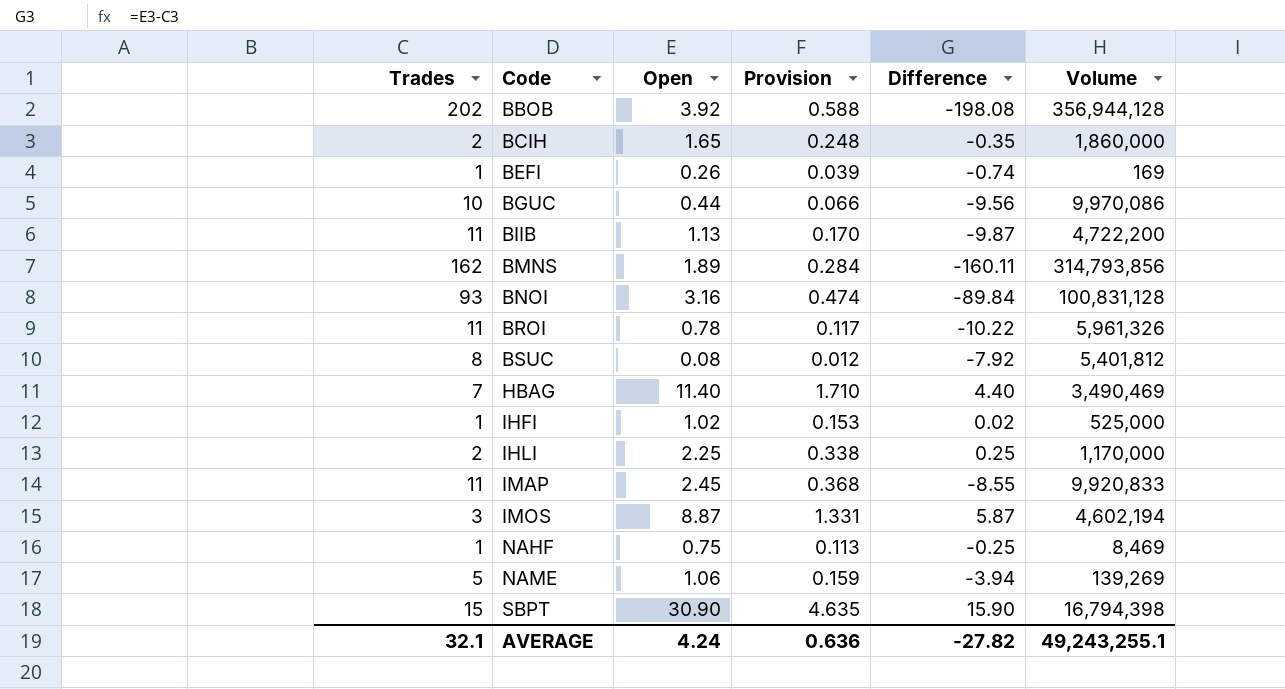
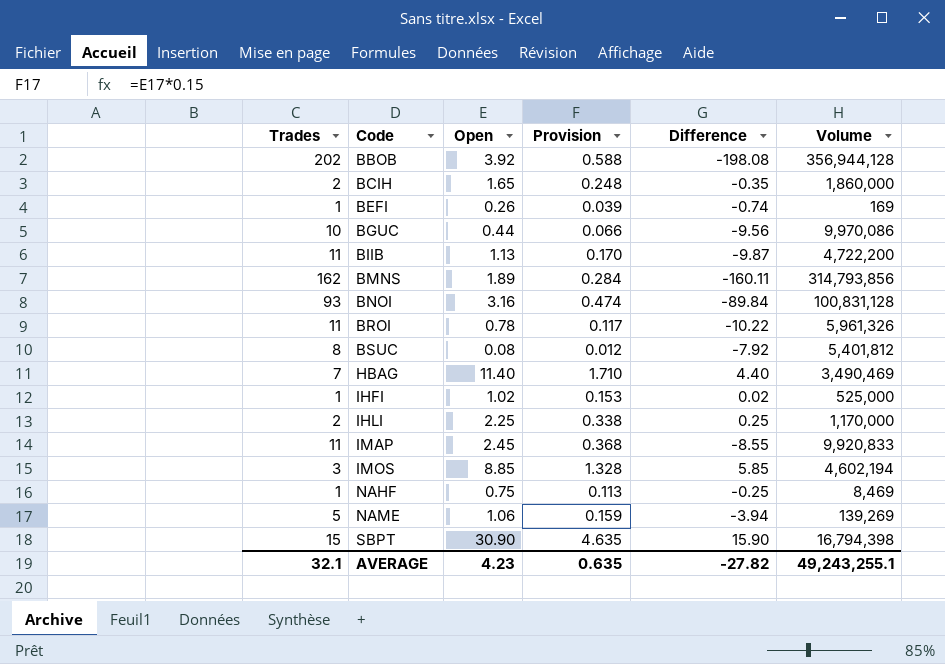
IMOS | Open: 8.87 -> 8.85
IMOS | Provision: 1.331 -> 1.328
IMOS | Difference: 5.87 -> 5.85
AVERAGE | Open: 4.24 -> 4.23
AVERAGE | Provision: 0.636 -> 0.635

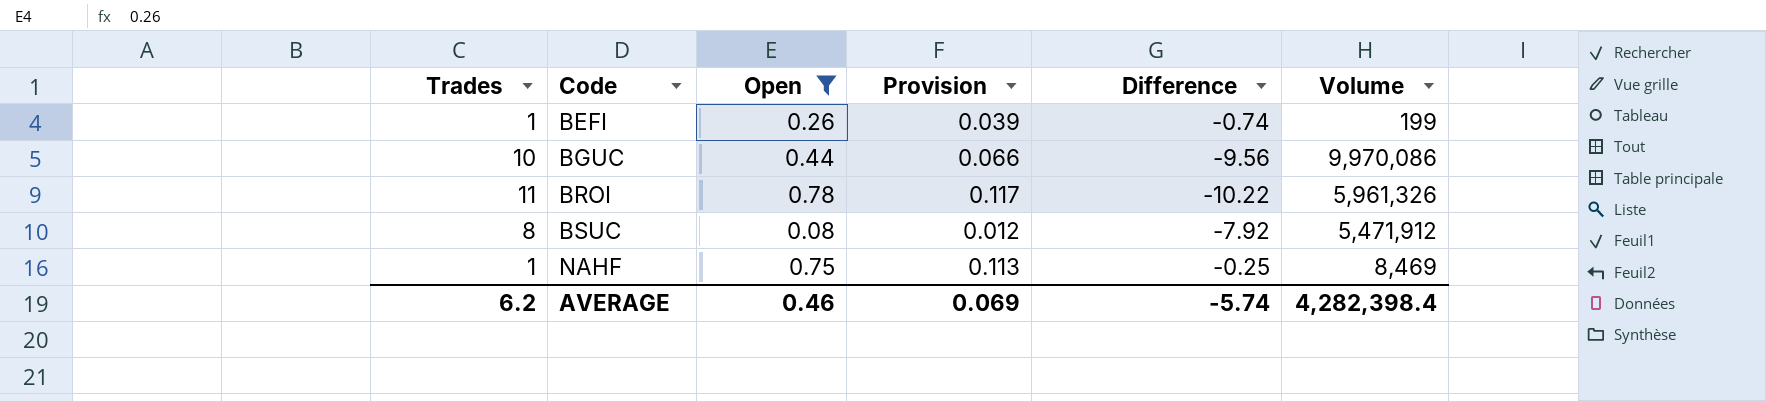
filter: none -> Open <= 0.78
BEFI | Volume: 169 -> 199
BSUC | Volume: 5,401,812 -> 5,471,912
AVERAGE | Trades: 32.1 -> 6.2
AVERAGE | Open: 4.23 -> 0.46
AVERAGE | Provision: 0.635 -> 0.069
AVERAGE | Difference: -27.82 -> -5.74
AVERAGE | Volume: 49,243,255.1 -> 4,282,398.4

